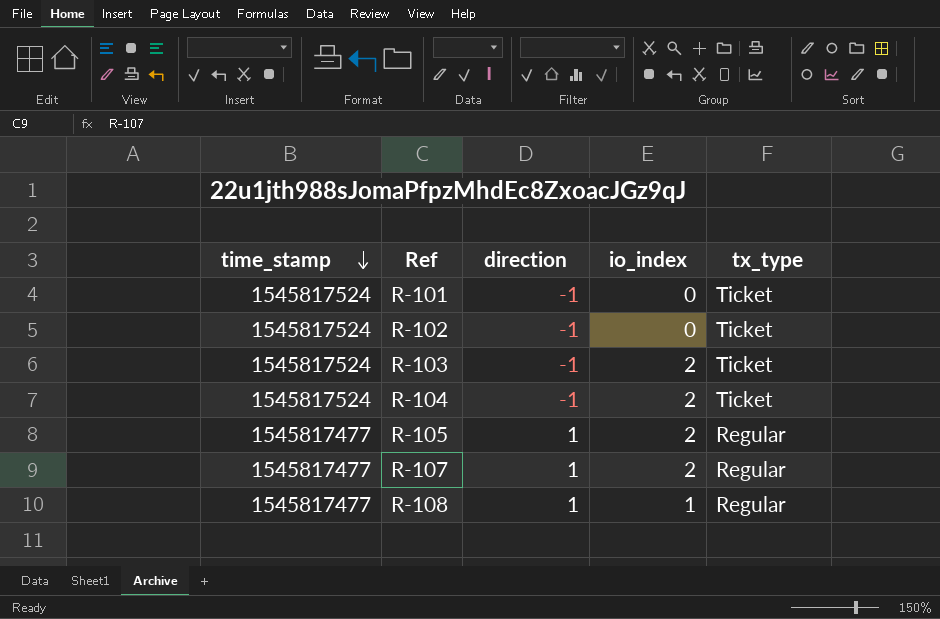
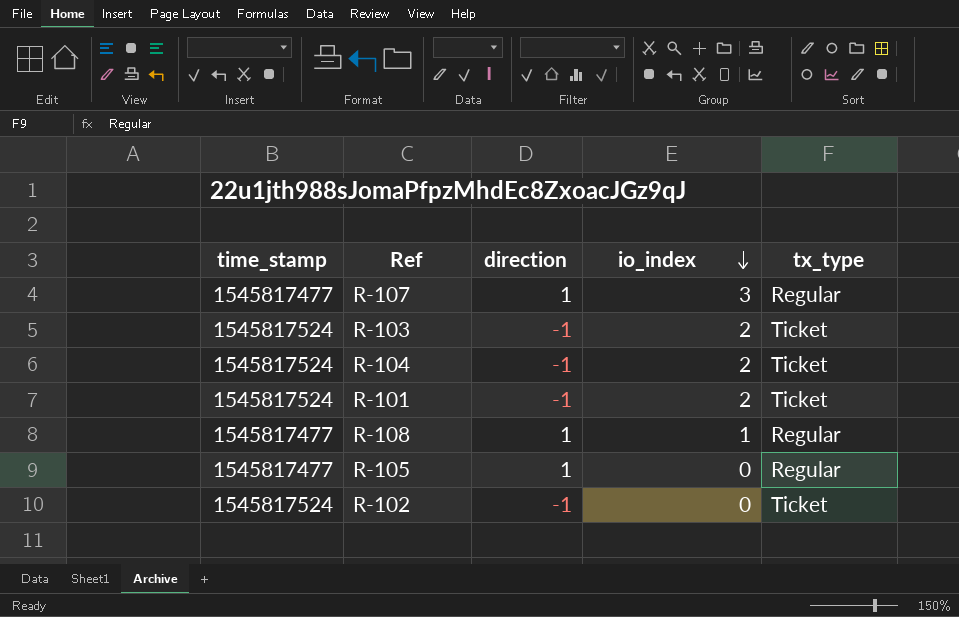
row order: time_stamp descending -> io_index descending
R-107 | io_index: 2 -> 3
R-101 | io_index: 0 -> 2
R-105 | io_index: 2 -> 0

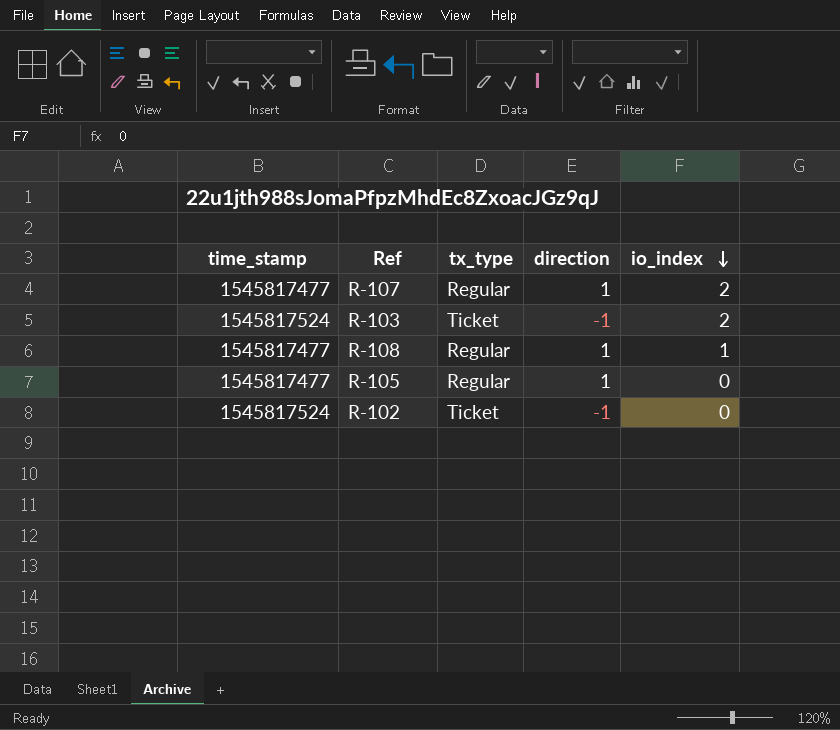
column tx_type | position: 5 -> 3
row R-104: 1545817524 | -1 | 2 | Ticket -> none
row R-101: 1545817524 | -1 | 2 | Ticket -> none
R-107 | io_index: 3 -> 2

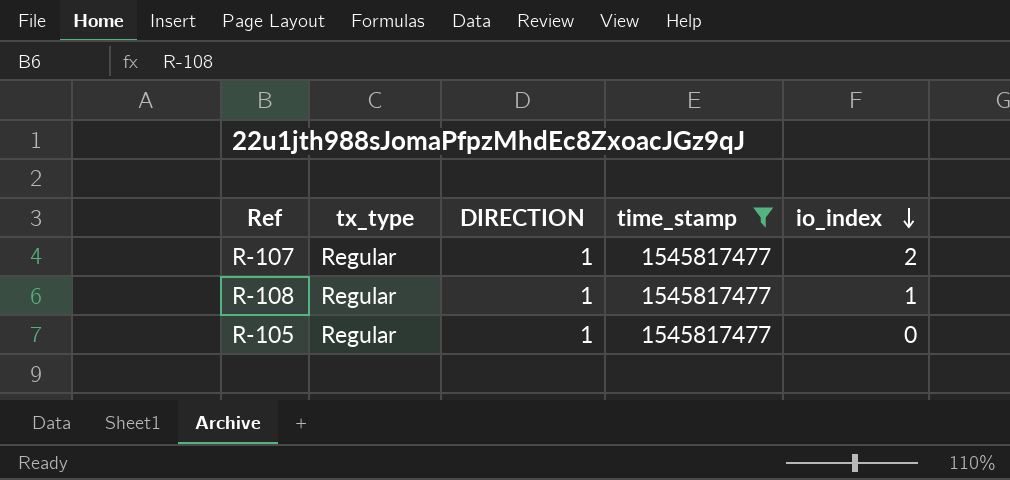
filter: none -> time_stamp = 1545817477
column name: direction -> DIRECTION
column time_stamp | position: 1 -> 4

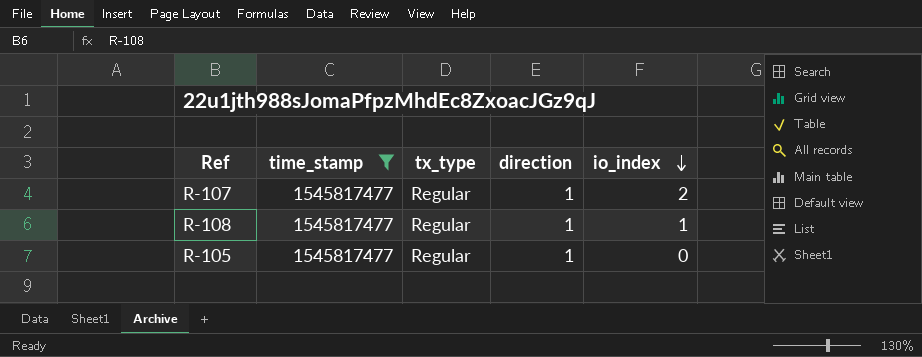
column time_stamp | position: 4 -> 2
column name: DIRECTION -> direction

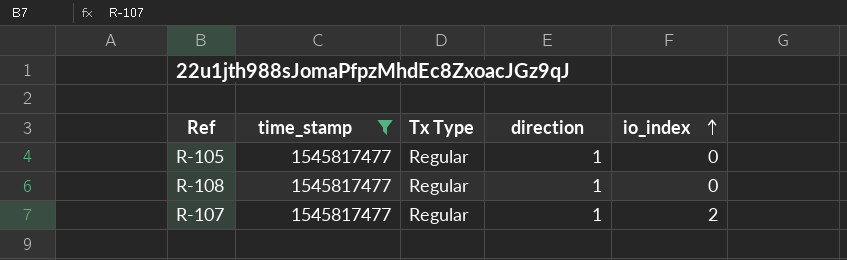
row order: io_index descending -> io_index ascending
column name: tx_type -> Tx Type
R-108 | io_index: 1 -> 0

